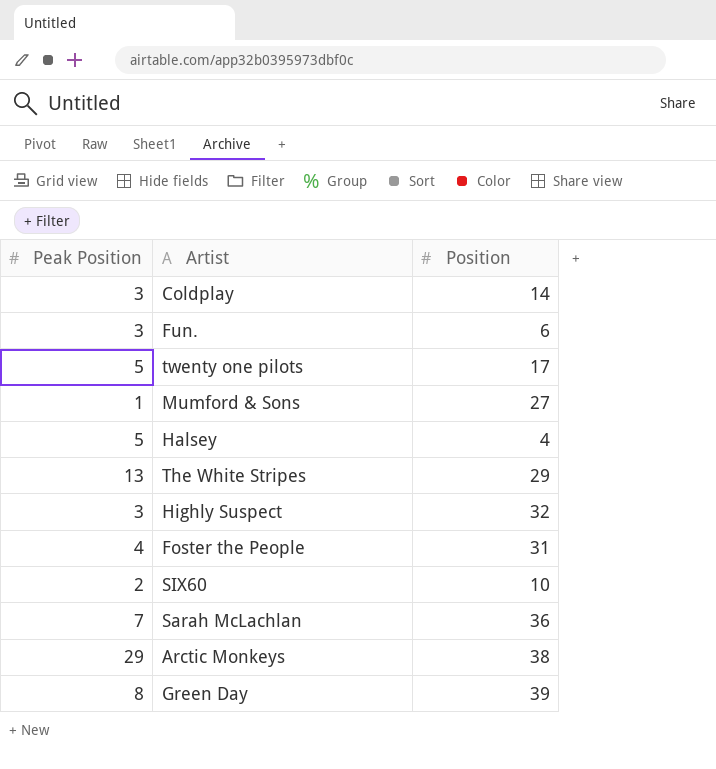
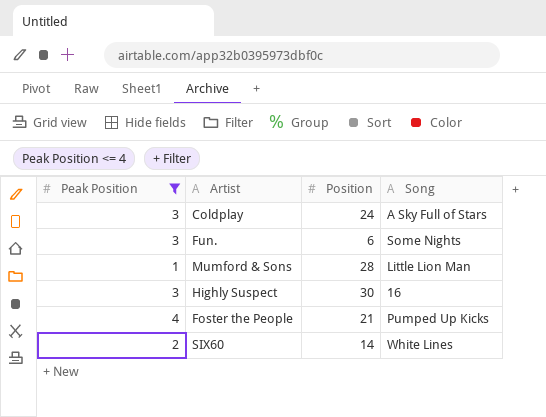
filter: none -> Peak Position <= 4
column Song | position: none -> 4
Coldplay | Position: 14 -> 24
Mumford & Sons | Position: 27 -> 28
Highly Suspect | Position: 32 -> 30
Foster the People | Position: 31 -> 21
SIX60 | Position: 10 -> 14

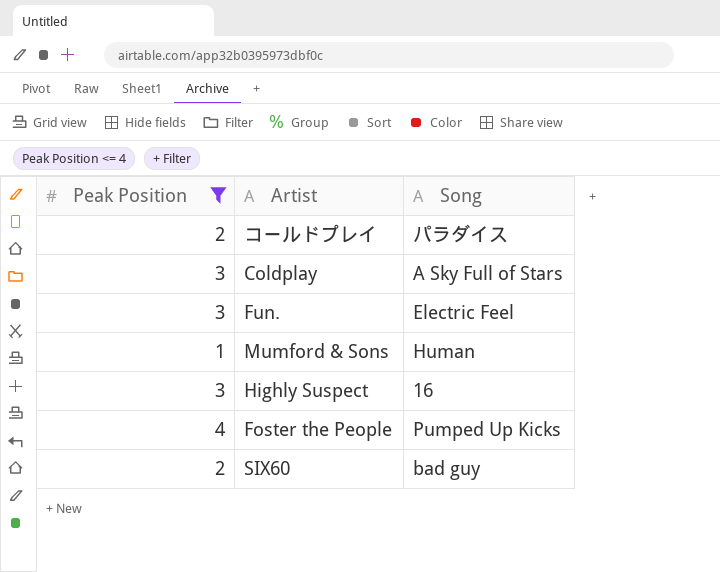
column Position | position: 3 -> none
row コールドプレイ: none -> 2 | パラダイス
Fun. | Song: Some Nights -> Electric Feel
Mumford & Sons | Song: Little Lion Man -> Human
SIX60 | Song: White Lines -> bad guy

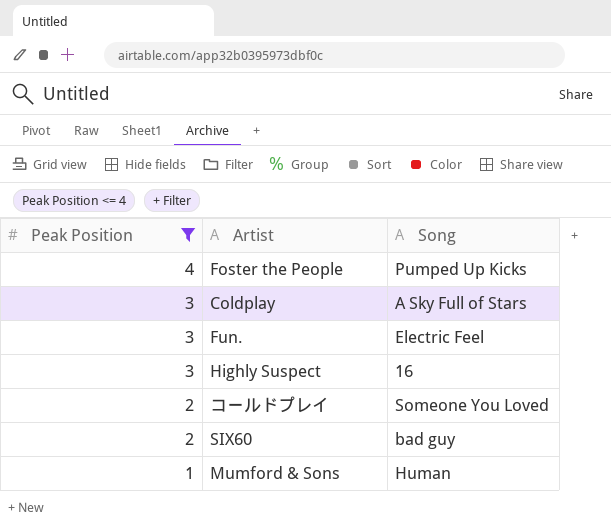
row order: none -> Peak Position descending
コールドプレイ | Song: パラダイス -> Someone You Loved

